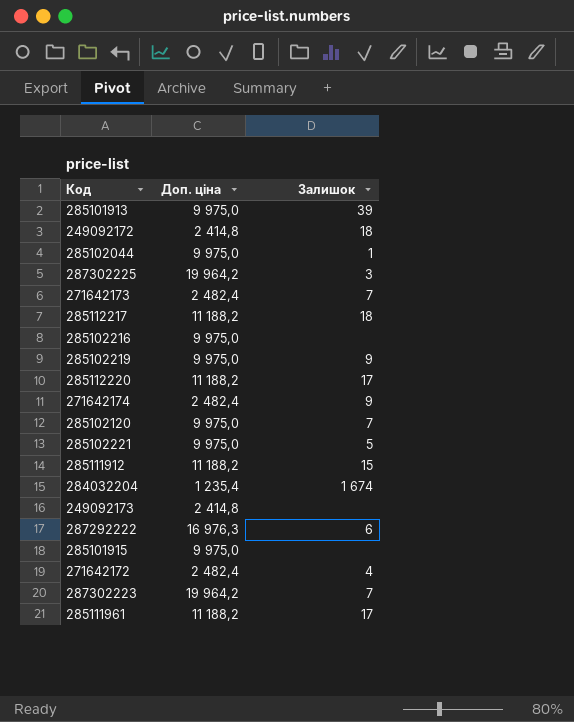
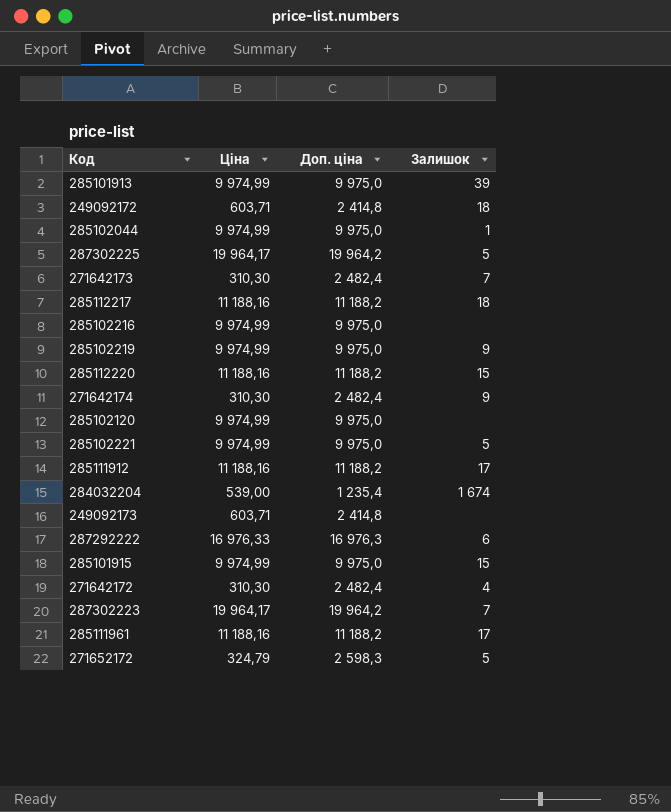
column Ціна | position: none -> 2
287302225 | Залишок: 3 -> 5
285112220 | Залишок: 17 -> 15
285102120 | Залишок: 7 -> none
285111912 | Залишок: 15 -> 17
285101915 | Залишок: none -> 15
row 271652172: none -> 324,79 | 2 598,3 | 5

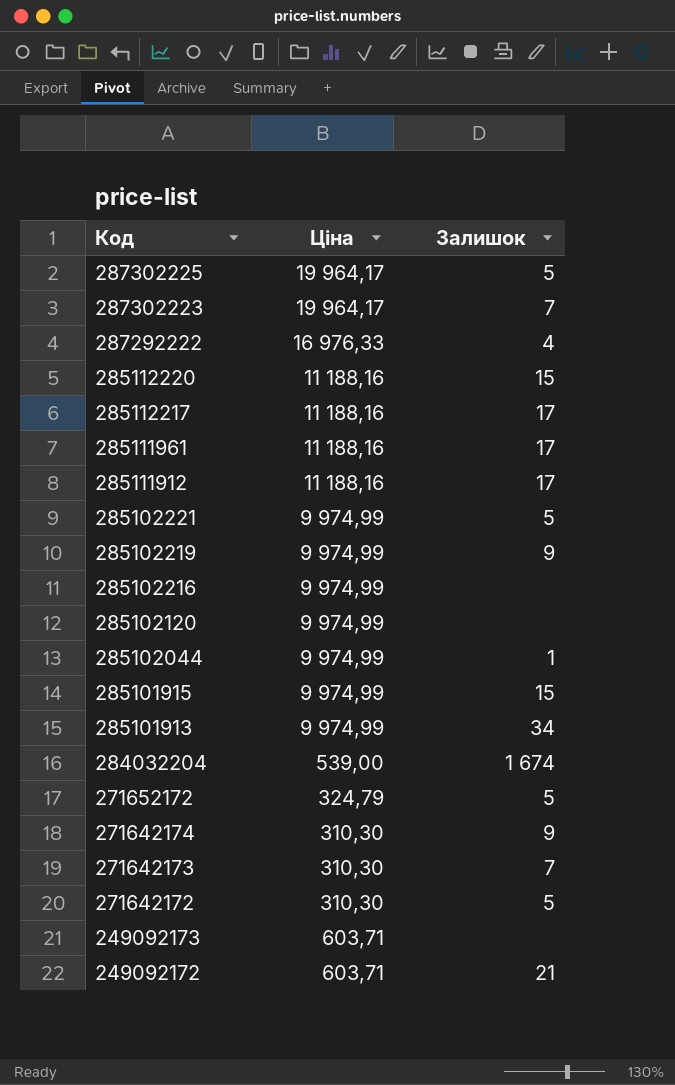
row order: none -> Код descending
column Доп. ціна | position: 3 -> none
287292222 | Залишок: 6 -> 4
285112217 | Залишок: 18 -> 17
285101913 | Залишок: 39 -> 34
271642172 | Залишок: 4 -> 5
249092172 | Залишок: 18 -> 21

